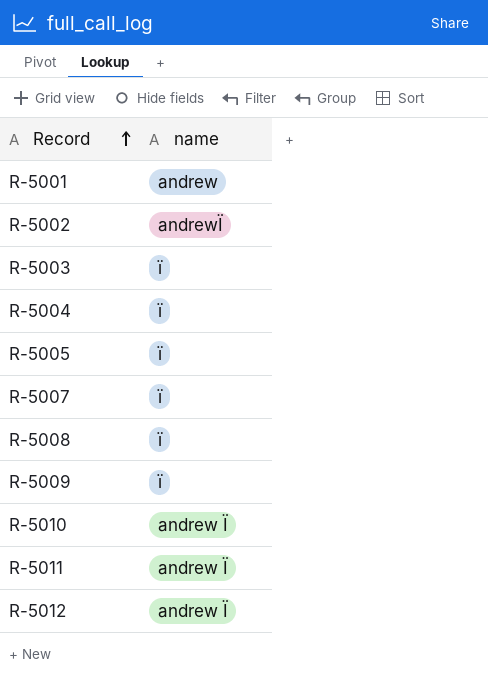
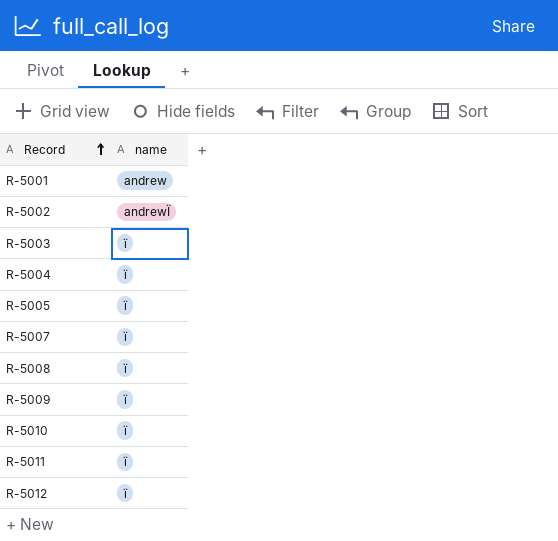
R-5010 | name: andrew Ï -> ï
R-5011 | name: andrew Ï -> ï
R-5012 | name: andrew Ï -> ï

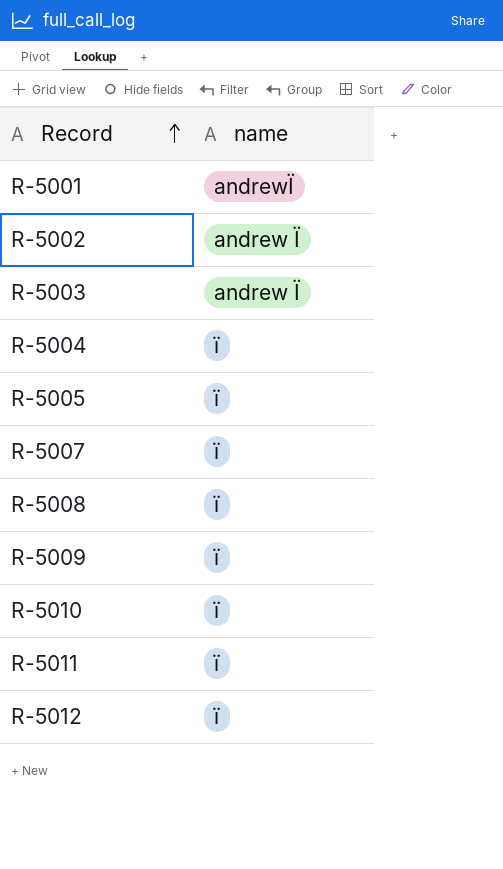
R-5001 | name: andrew -> andrewÏ
R-5002 | name: andrewÏ -> andrew Ï
R-5003 | name: ï -> andrew Ï

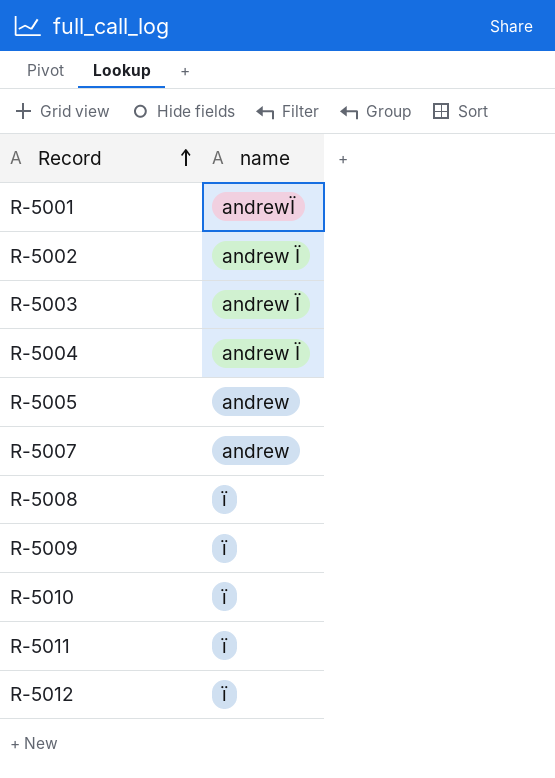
R-5004 | name: ï -> andrew Ï
R-5005 | name: ï -> andrew
R-5007 | name: ï -> andrew

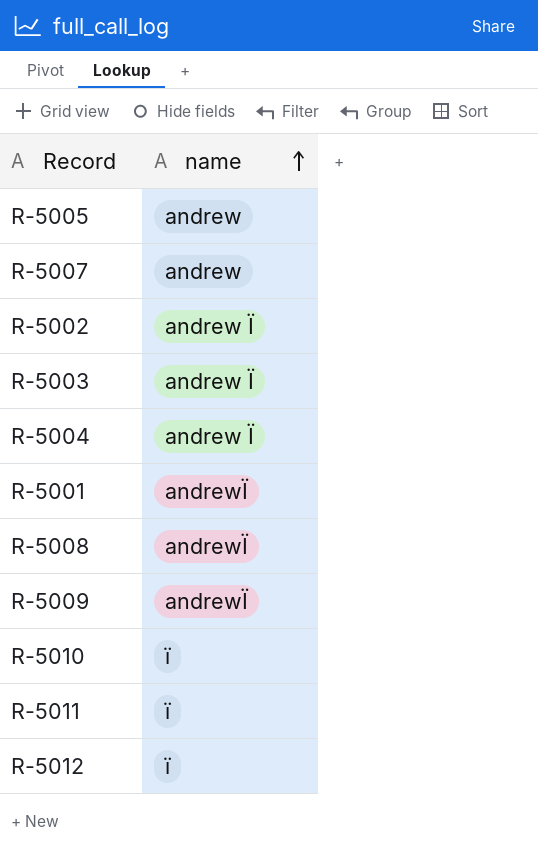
row order: Record ascending -> name ascending
R-5008 | name: ï -> andrewÏ
R-5009 | name: ï -> andrewÏ

